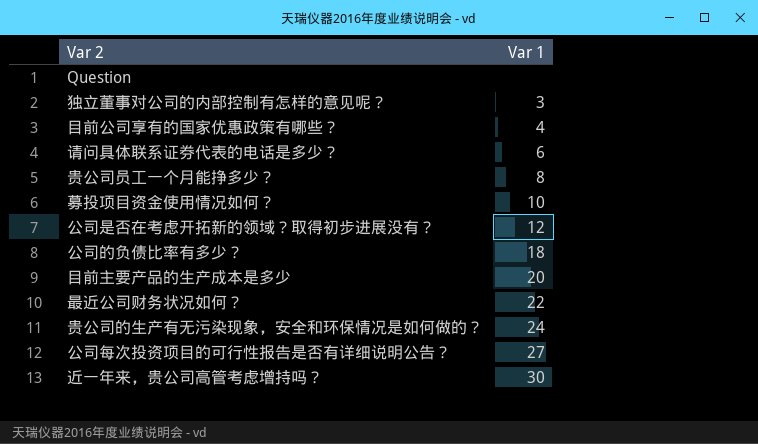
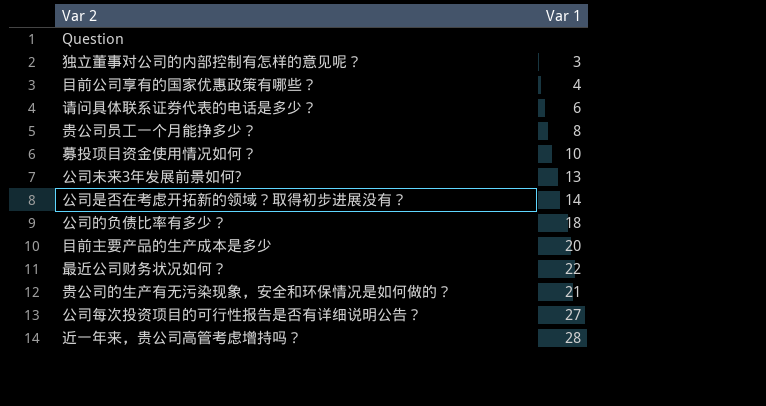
row 公司未来3年发展前景如何?: none -> 13
公司是否在考虑开拓新的领域？取得初步进展没有？ | Var 1: 12 -> 14
贵公司的生产有无污染现象，安全和环保情况是如何做的？ | Var 1: 24 -> 21
近一年来，贵公司高管考虑增持吗？ | Var 1: 30 -> 28

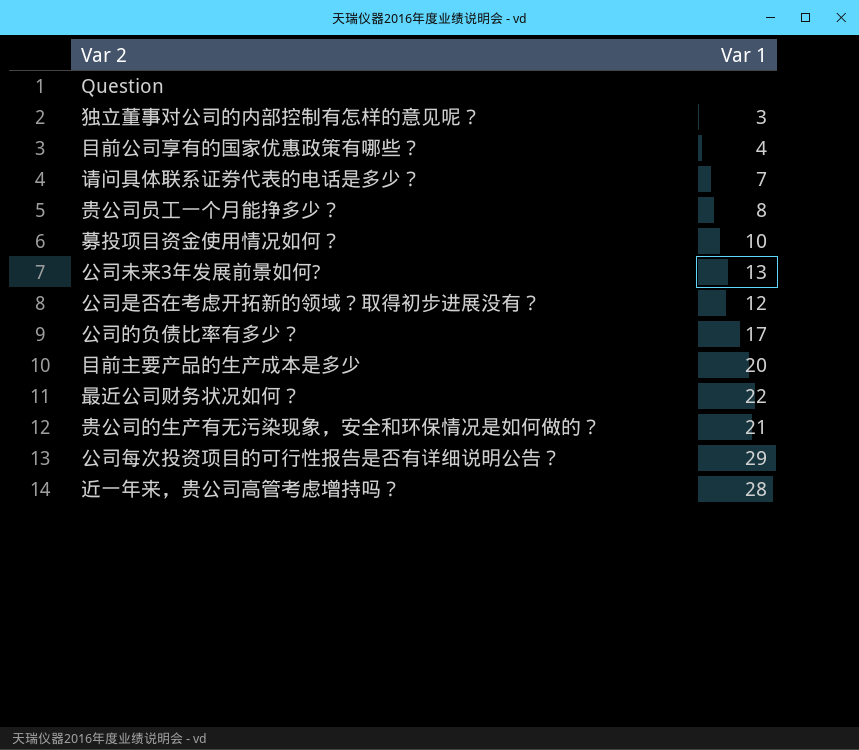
请问具体联系证券代表的电话是多少？ | Var 1: 6 -> 7
公司是否在考虑开拓新的领域？取得初步进展没有？ | Var 1: 14 -> 12
公司的负债比率有多少？ | Var 1: 18 -> 17
公司每次投资项目的可行性报告是否有详细说明公告？ | Var 1: 27 -> 29

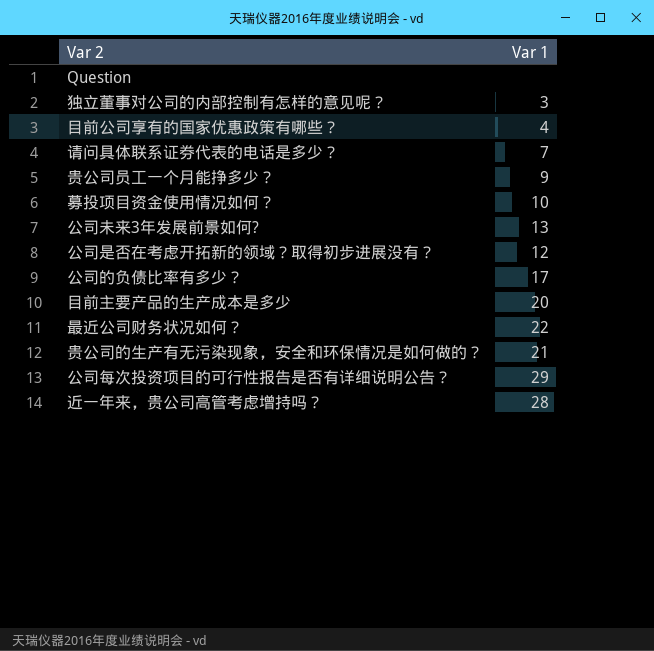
贵公司员工一个月能挣多少？ | Var 1: 8 -> 9

